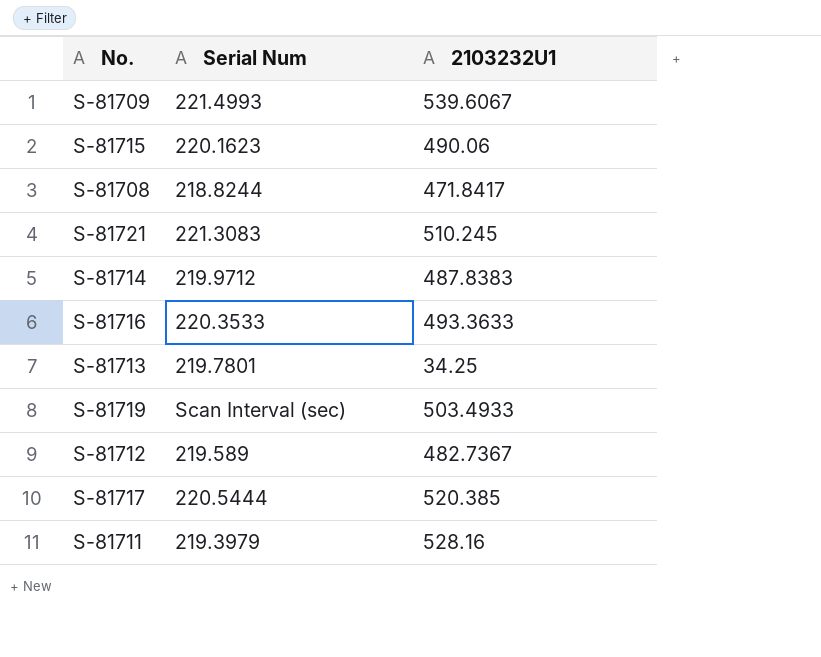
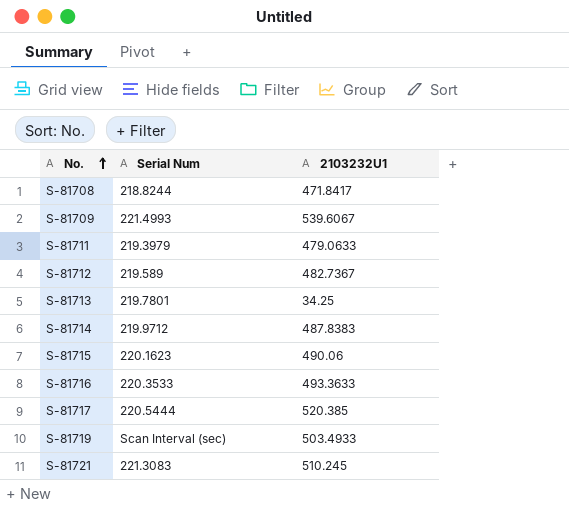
row order: none -> No. ascending
S-81711 | 2103232U1: 528.16 -> 479.0633

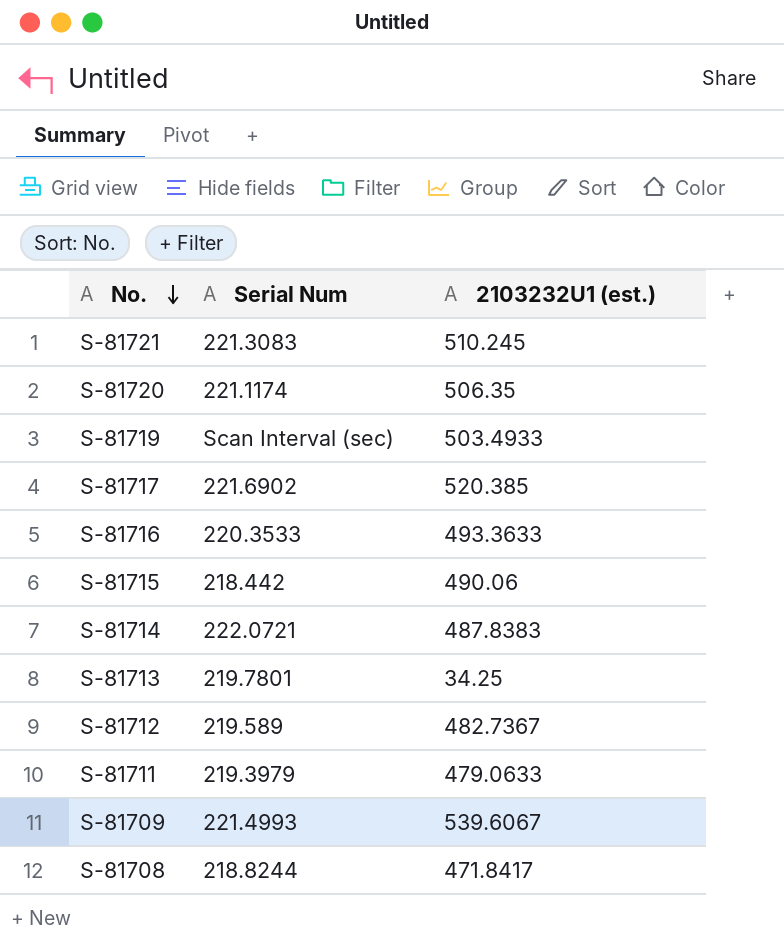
row order: No. ascending -> No. descending
column name: 2103232U1 -> 2103232U1 (est.)
row S-81720: none -> 221.1174 | 506.35
S-81717 | Serial Num: 220.5444 -> 221.6902
S-81715 | Serial Num: 220.1623 -> 218.442
S-81714 | Serial Num: 219.9712 -> 222.0721

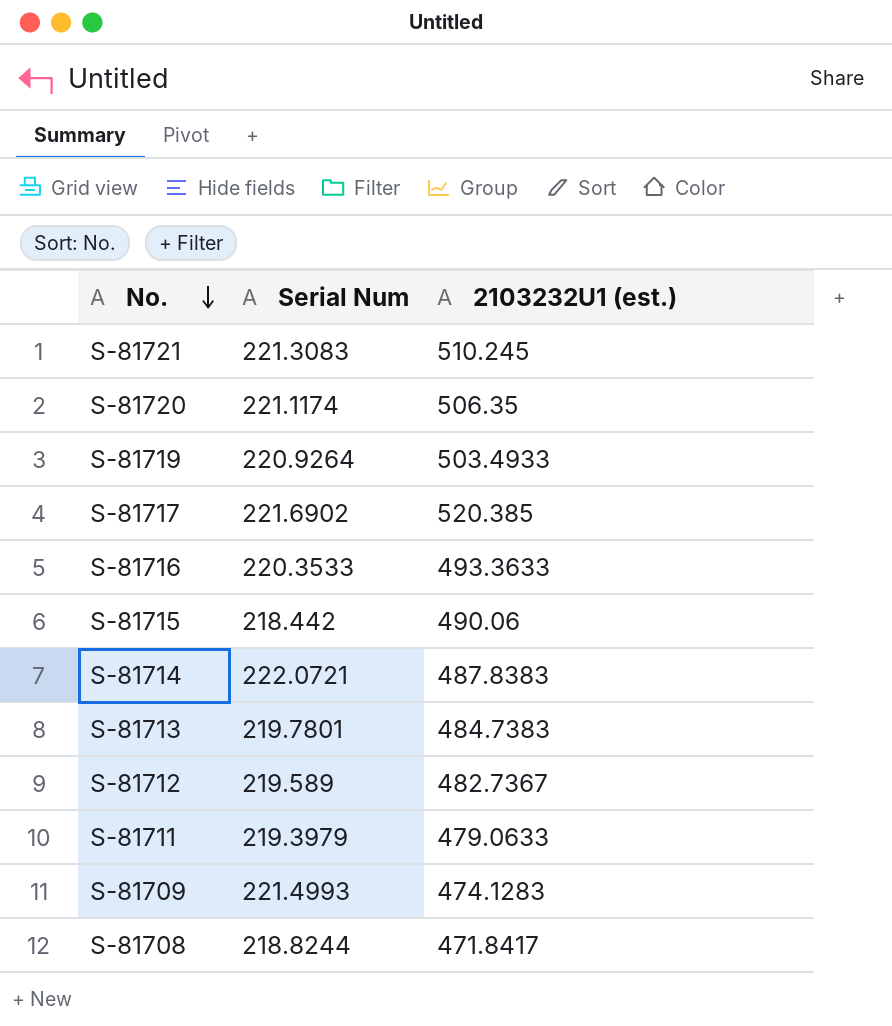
S-81719 | Serial Num: Scan Interval (sec) -> 220.9264
S-81713 | 2103232U1 (est.): 34.25 -> 484.7383
S-81709 | 2103232U1 (est.): 539.6067 -> 474.1283

